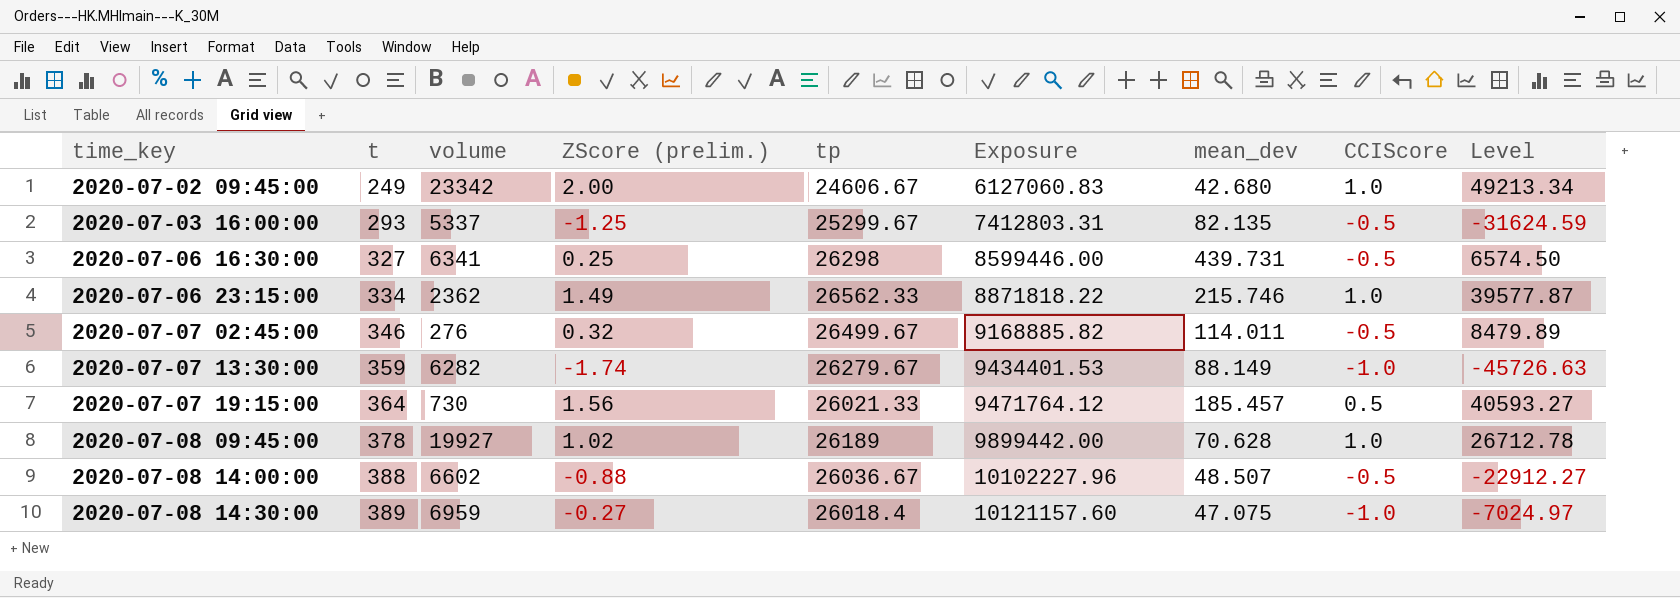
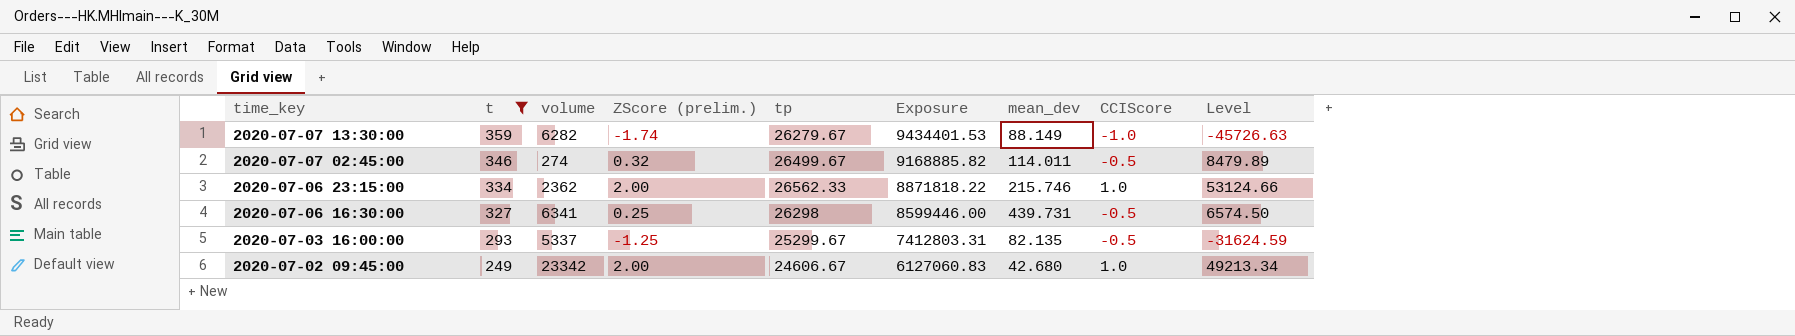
filter: none -> t <= 359
row order: time_key ascending -> time_key descending
2020-07-07 02:45:00 | volume: 276 -> 274
2020-07-06 23:15:00 | ZScore (prelim.): 1.49 -> 2.00
2020-07-06 23:15:00 | Level: 39577.87 -> 53124.66

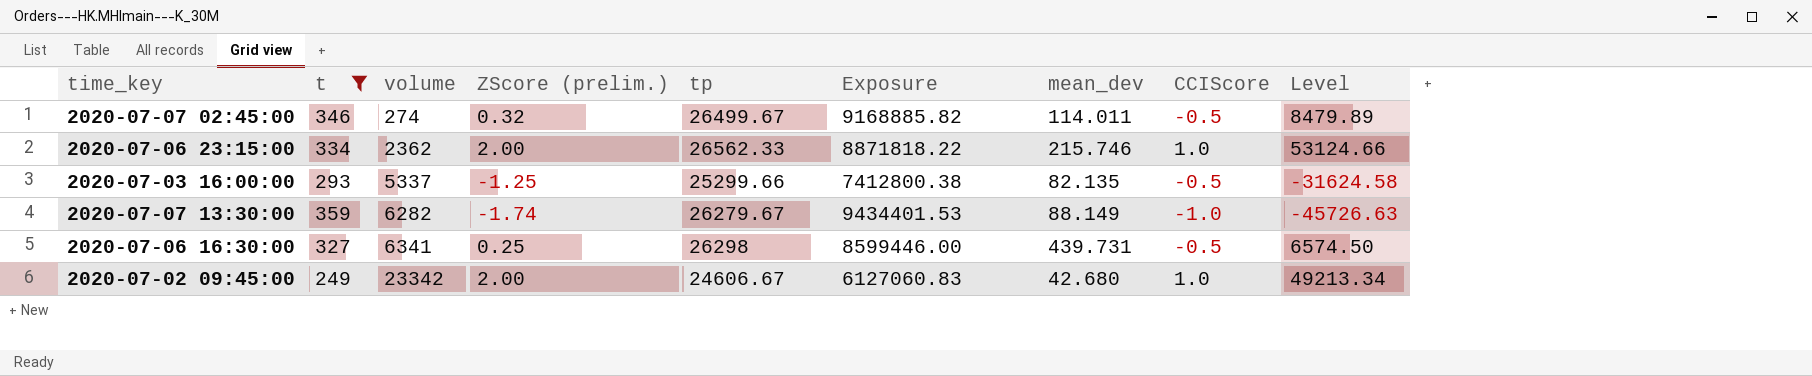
row order: time_key descending -> volume ascending
2020-07-03 16:00:00 | tp: 25299.67 -> 25299.66
2020-07-03 16:00:00 | Exposure: 7412803.31 -> 7412800.38
2020-07-03 16:00:00 | Level: -31624.59 -> -31624.58

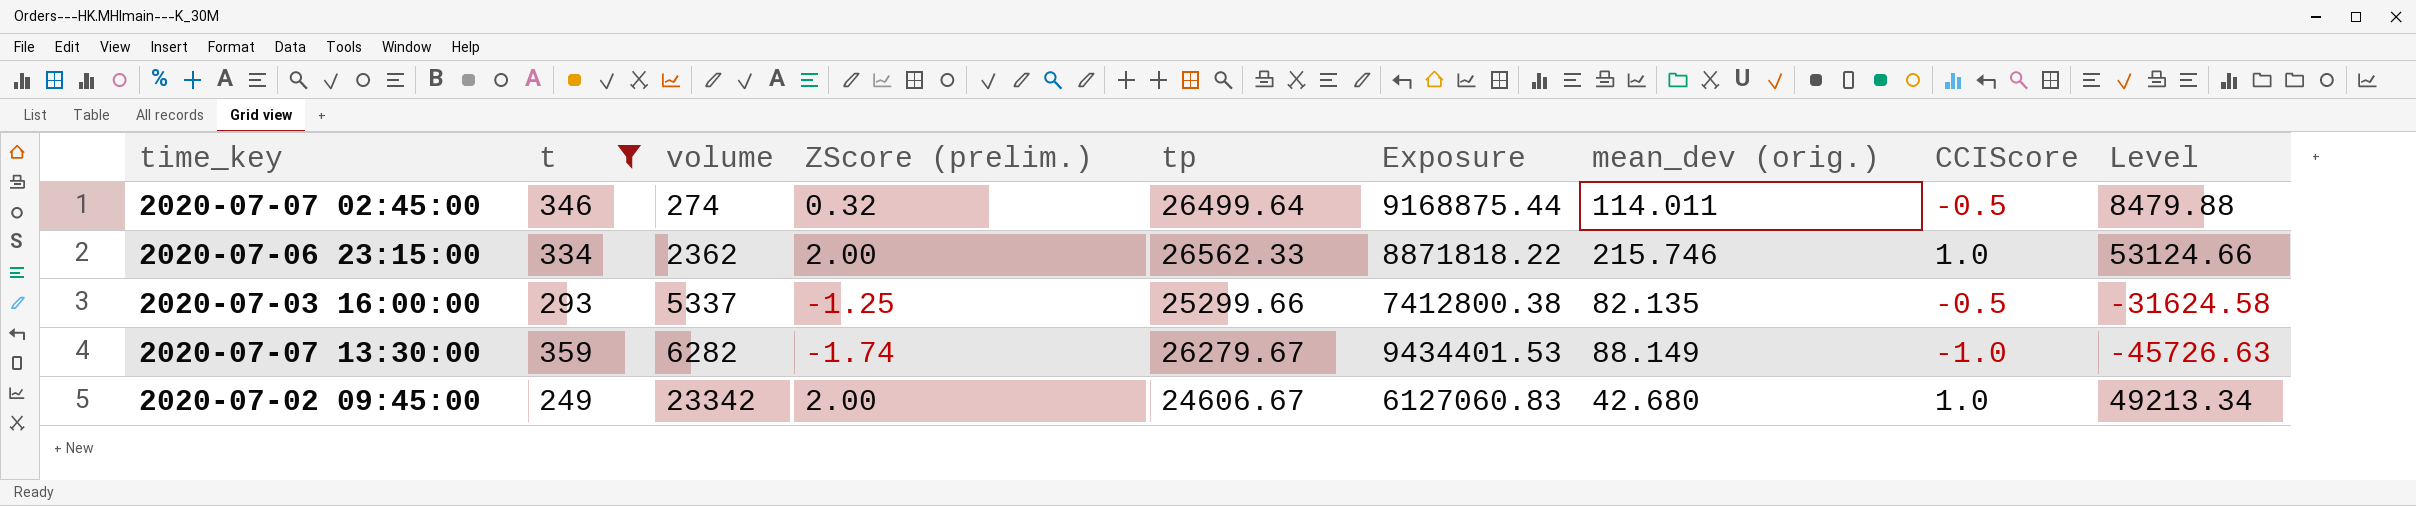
column name: mean_dev -> mean_dev (orig.)
row 2020-07-06 16:30:00: 327 | 6341 | 0.25 | 26298 | 8599446.00 | 439.731 | -0.5 | 6574.50 -> none
2020-07-07 02:45:00 | tp: 26499.67 -> 26499.64
2020-07-07 02:45:00 | Exposure: 9168885.82 -> 9168875.44
2020-07-07 02:45:00 | Level: 8479.89 -> 8479.88

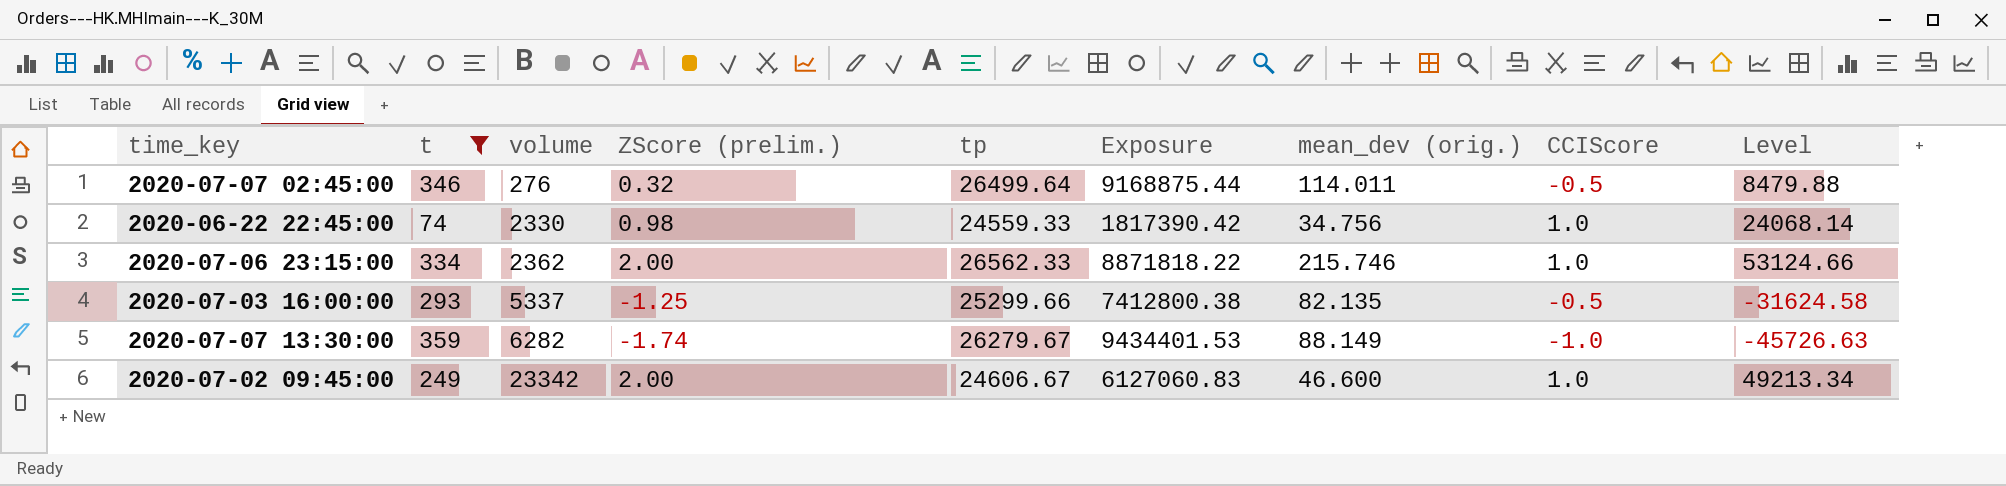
2020-07-07 02:45:00 | volume: 274 -> 276
row 2020-06-22 22:45:00: none -> 74 | 2330 | 0.98 | 24559.33 | 1817390.42 | 34.756 | 1.0 | 24068.14
2020-07-02 09:45:00 | mean_dev (orig.): 42.680 -> 46.600

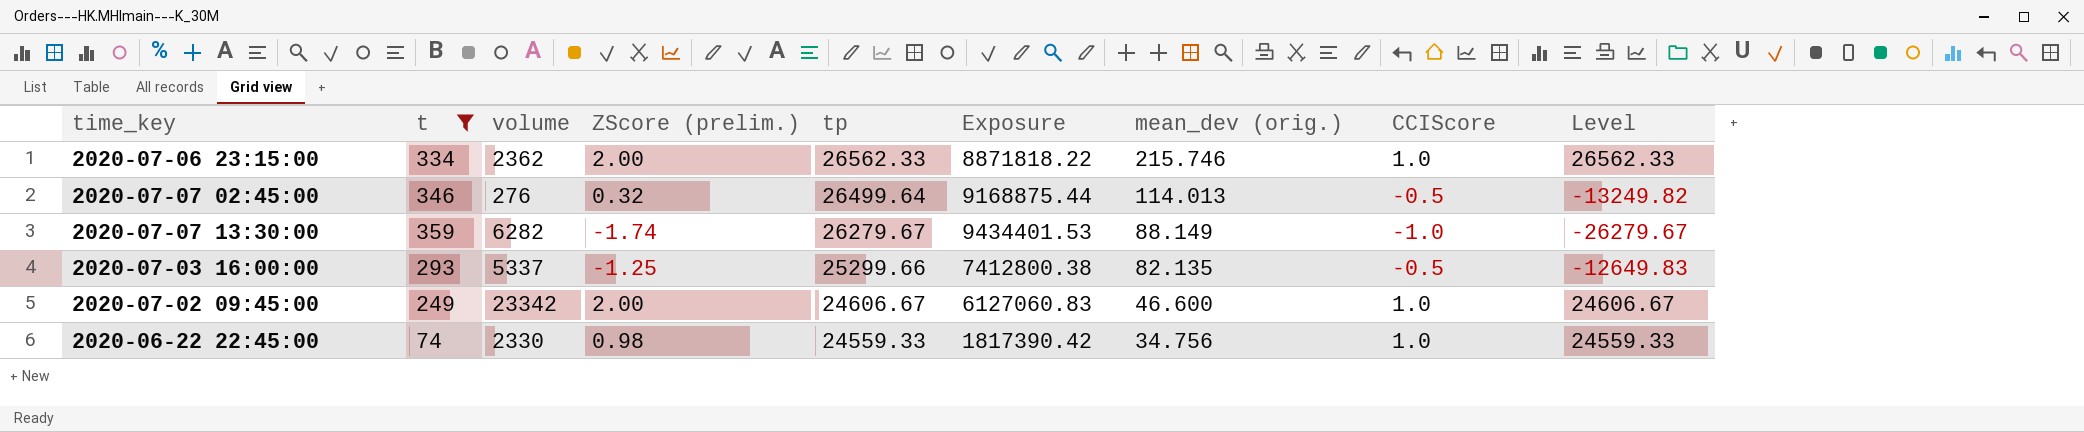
row order: volume ascending -> tp descending
column Level | formula: [ZScore (prelim.)] * [tp] -> [tp] * [CCIScore]
2020-07-07 02:45:00 | mean_dev (orig.): 114.011 -> 114.013

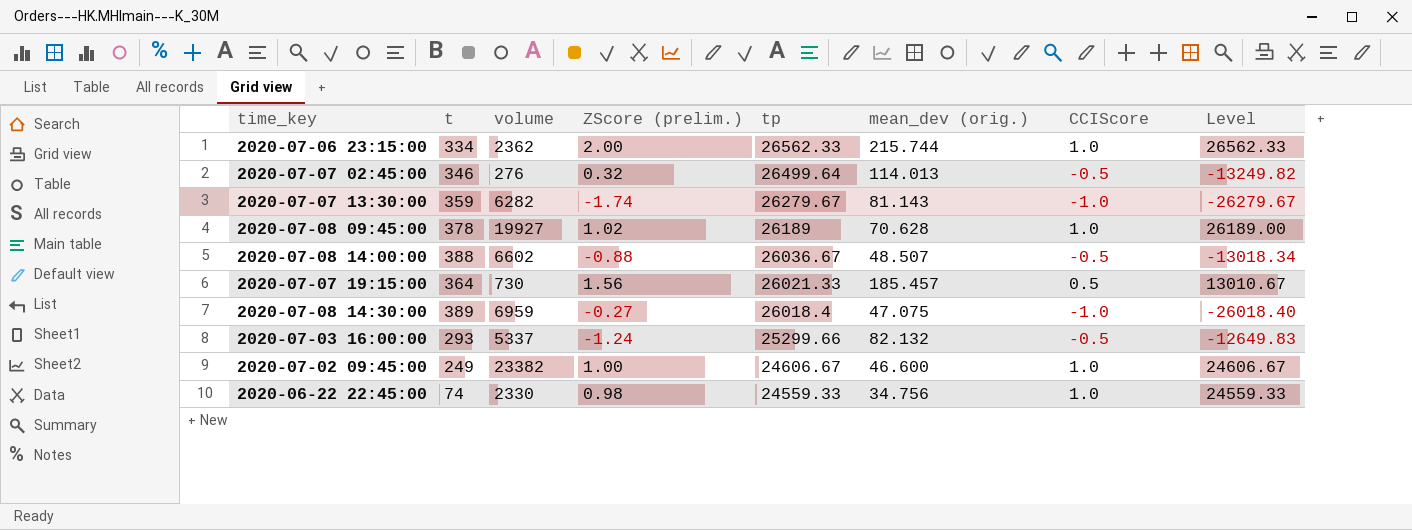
filter: t <= 359 -> none
column Exposure | formula: [t] * [tp] -> none
2020-07-06 23:15:00 | mean_dev (orig.): 215.746 -> 215.744
2020-07-07 13:30:00 | mean_dev (orig.): 88.149 -> 81.143
2020-07-03 16:00:00 | ZScore (prelim.): -1.25 -> -1.24
2020-07-03 16:00:00 | mean_dev (orig.): 82.135 -> 82.132
2020-07-02 09:45:00 | volume: 23342 -> 23382
2020-07-02 09:45:00 | ZScore (prelim.): 2.00 -> 1.00

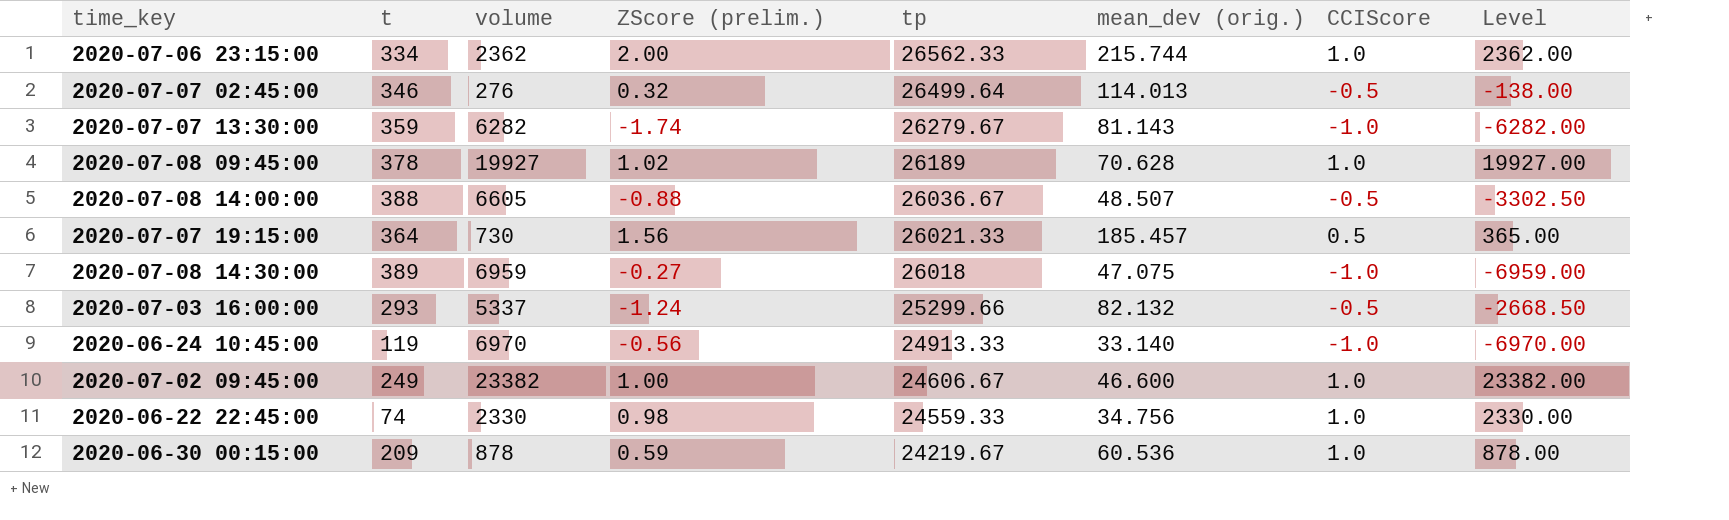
column Level | formula: [tp] * [CCIScore] -> [volume] * [CCIScore]
2020-07-08 14:00:00 | volume: 6602 -> 6605
2020-07-08 14:30:00 | tp: 26018.4 -> 26018
row 2020-06-24 10:45:00: none -> 119 | 6970 | -0.56 | 24913.33 | 33.140 | -1.0 | -6970.00
row 2020-06-30 00:15:00: none -> 209 | 878 | 0.59 | 24219.67 | 60.536 | 1.0 | 878.00

